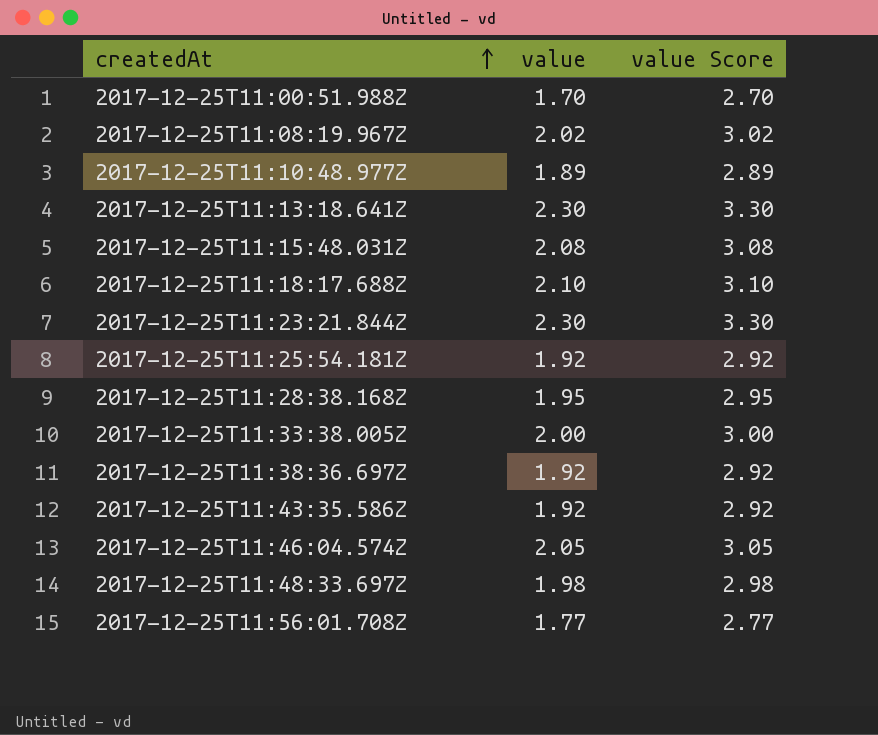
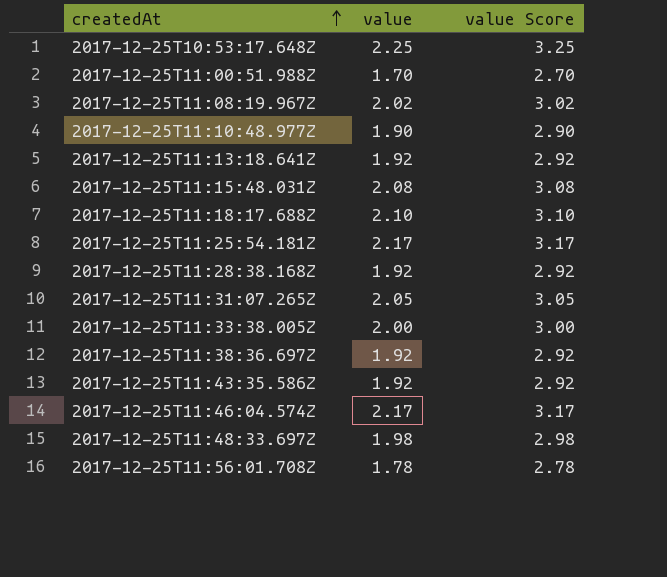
row 2017-12-25T11:23:21.844Z: 2.30 | 3.30 -> none
row 2017-12-25T10:53:17.648Z: none -> 2.25 | 3.25
2017-12-25T11:10:48.977Z | value: 1.89 -> 1.90
2017-12-25T11:10:48.977Z | value Score: 2.89 -> 2.90
2017-12-25T11:13:18.641Z | value: 2.30 -> 1.92
2017-12-25T11:13:18.641Z | value Score: 3.30 -> 2.92
2017-12-25T11:25:54.181Z | value: 1.92 -> 2.17
2017-12-25T11:25:54.181Z | value Score: 2.92 -> 3.17
2017-12-25T11:28:38.168Z | value: 1.95 -> 1.92
2017-12-25T11:28:38.168Z | value Score: 2.95 -> 2.92
row 2017-12-25T11:31:07.265Z: none -> 2.05 | 3.05
2017-12-25T11:46:04.574Z | value: 2.05 -> 2.17
2017-12-25T11:46:04.574Z | value Score: 3.05 -> 3.17
2017-12-25T11:56:01.708Z | value: 1.77 -> 1.78
2017-12-25T11:56:01.708Z | value Score: 2.77 -> 2.78

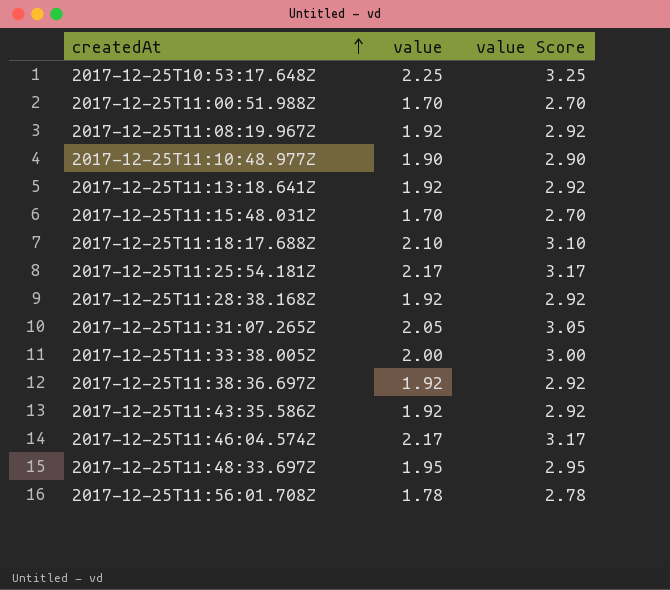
2017-12-25T11:08:19.967Z | value: 2.02 -> 1.92
2017-12-25T11:08:19.967Z | value Score: 3.02 -> 2.92
2017-12-25T11:15:48.031Z | value: 2.08 -> 1.70
2017-12-25T11:15:48.031Z | value Score: 3.08 -> 2.70
2017-12-25T11:48:33.697Z | value: 1.98 -> 1.95
2017-12-25T11:48:33.697Z | value Score: 2.98 -> 2.95

